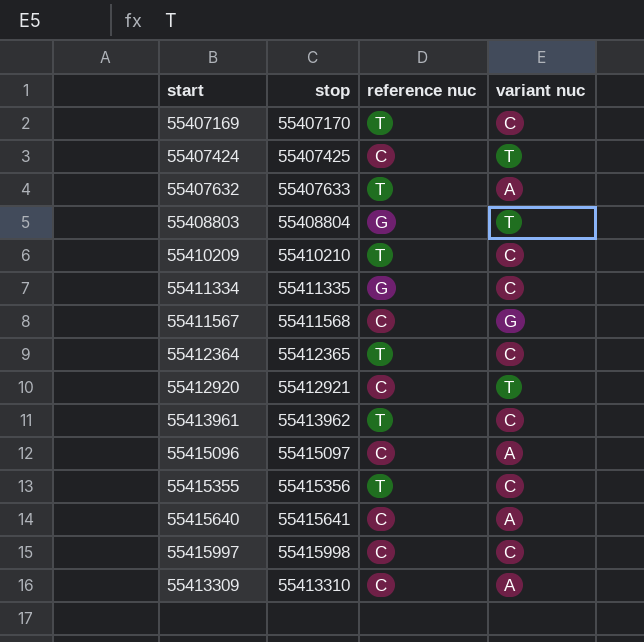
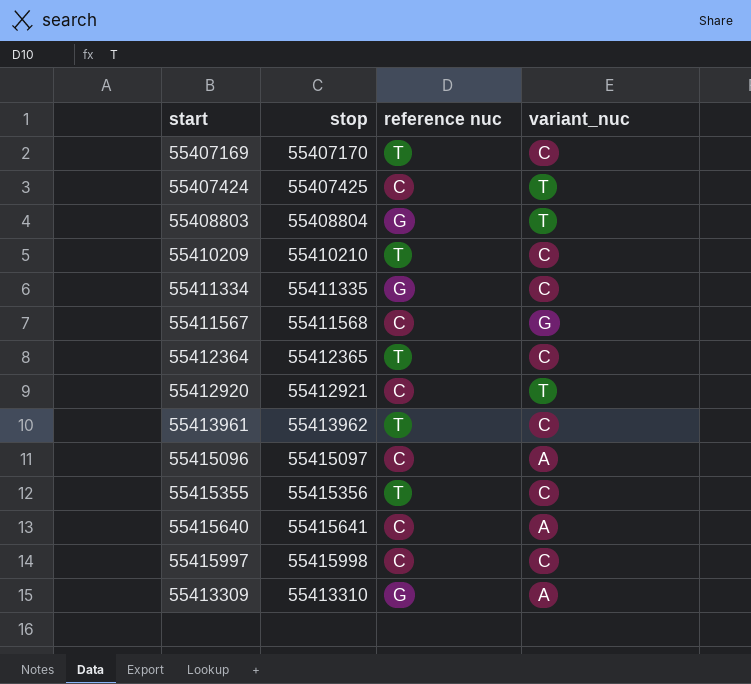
column name: variant nuc -> variant_nuc
row 55407632: 55407633 | T | A -> none
55413309 | reference nuc: C -> G

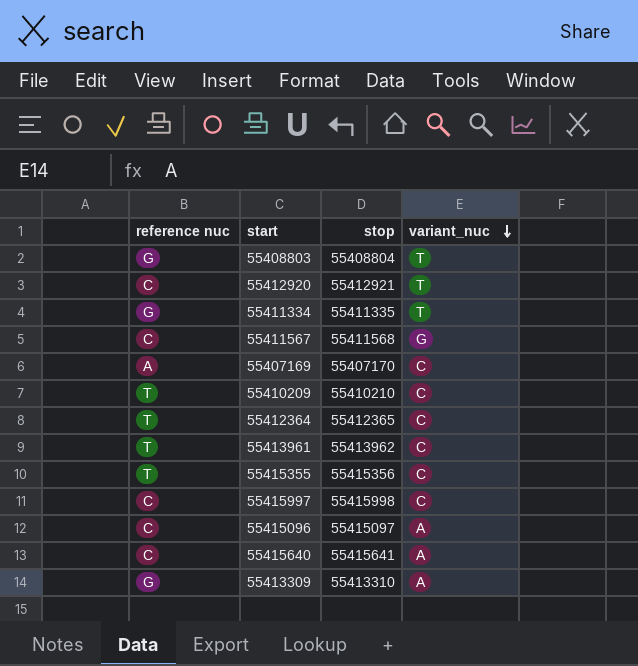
row order: none -> variant_nuc descending
column reference nuc | position: 3 -> 1
row 55407424: 55407425 | C | T -> none
55411334 | variant_nuc: C -> T
55407169 | reference nuc: T -> A

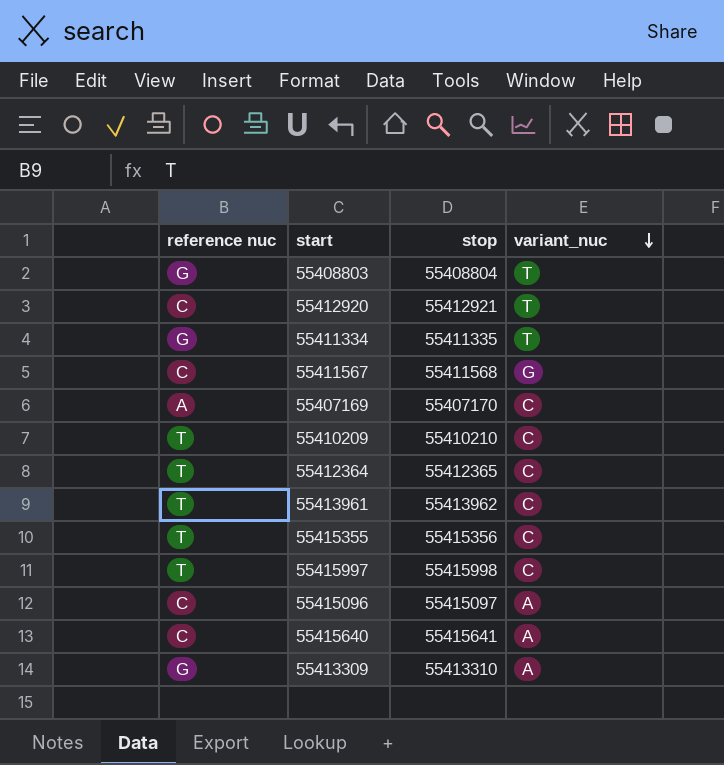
55415997 | reference nuc: C -> T

